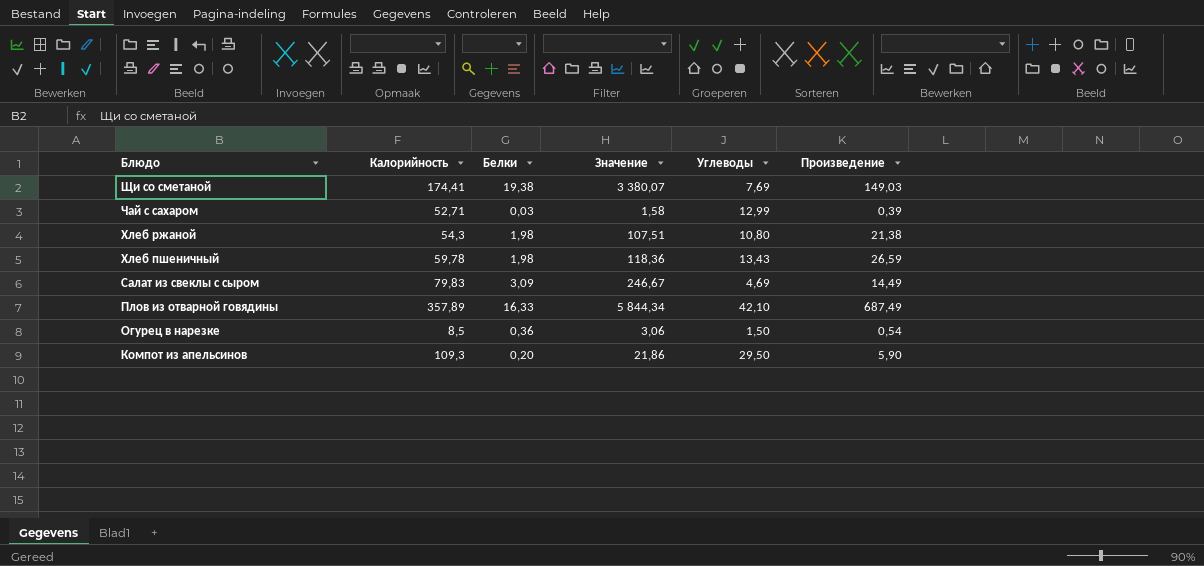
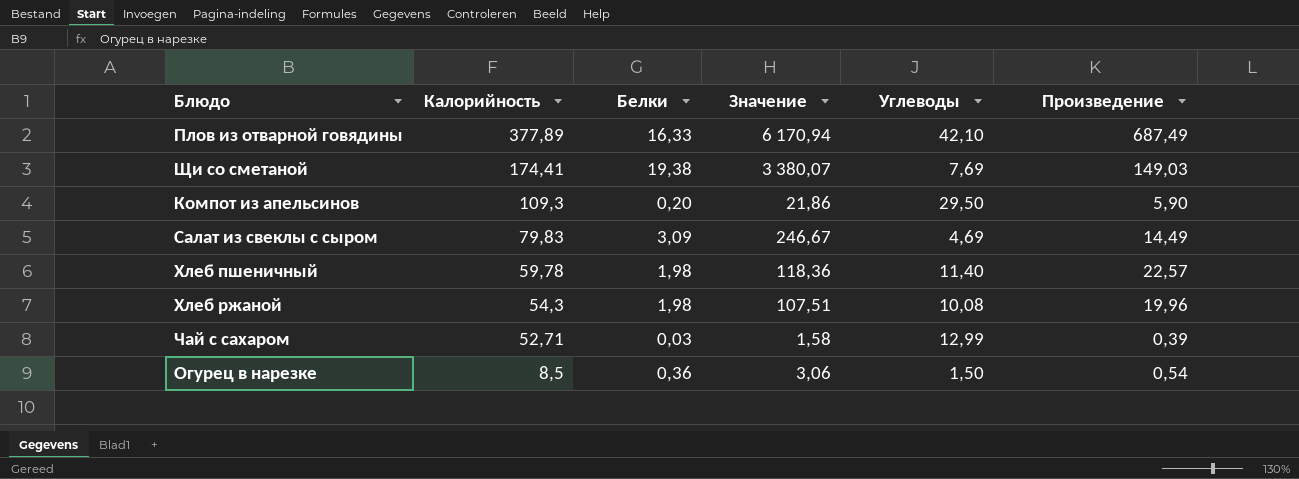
row order: Блюдо descending -> Калорийность descending
Плов из отварной говядины | Калорийность: 357,89 -> 377,89
Плов из отварной говядины | Значение: 5 844,34 -> 6 170,94
Хлеб пшеничный | Углеводы: 13,43 -> 11,40
Хлеб пшеничный | Произведение: 26,59 -> 22,57
Хлеб ржаной | Углеводы: 10,80 -> 10,08
Хлеб ржаной | Произведение: 21,38 -> 19,96

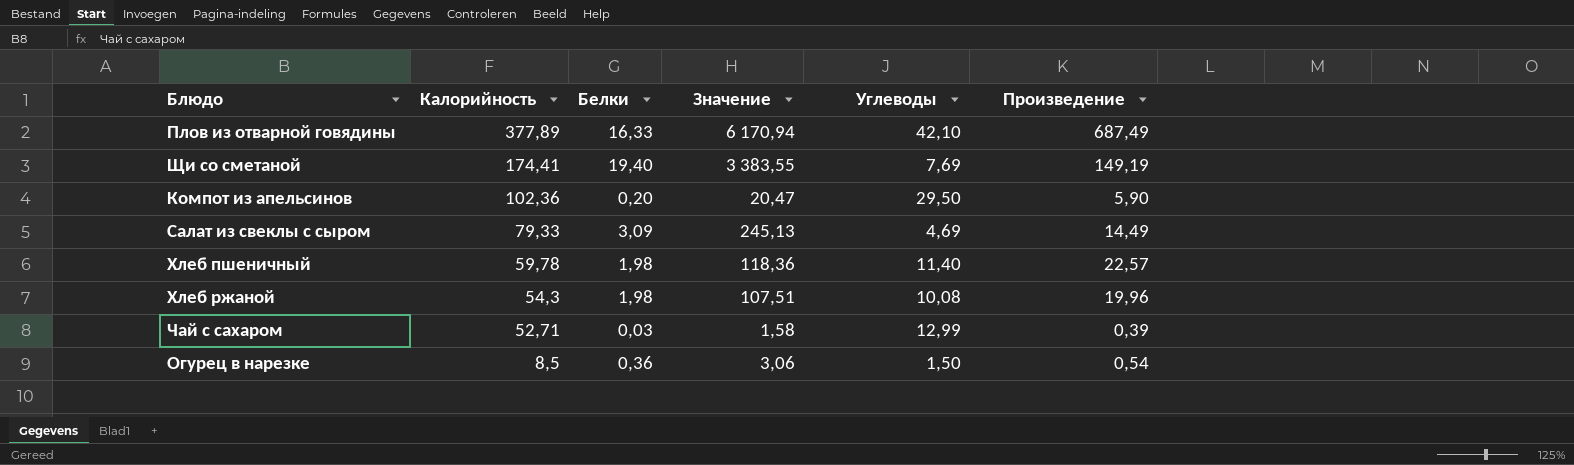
Щи со сметаной | Белки: 19,38 -> 19,40
Щи со сметаной | Значение: 3 380,07 -> 3 383,55
Щи со сметаной | Произведение: 149,03 -> 149,19
Компот из апельсинов | Калорийность: 109,3 -> 102,36
Компот из апельсинов | Значение: 21,86 -> 20,47
Салат из свеклы с сыром | Калорийность: 79,83 -> 79,33
Салат из свеклы с сыром | Значение: 246,67 -> 245,13

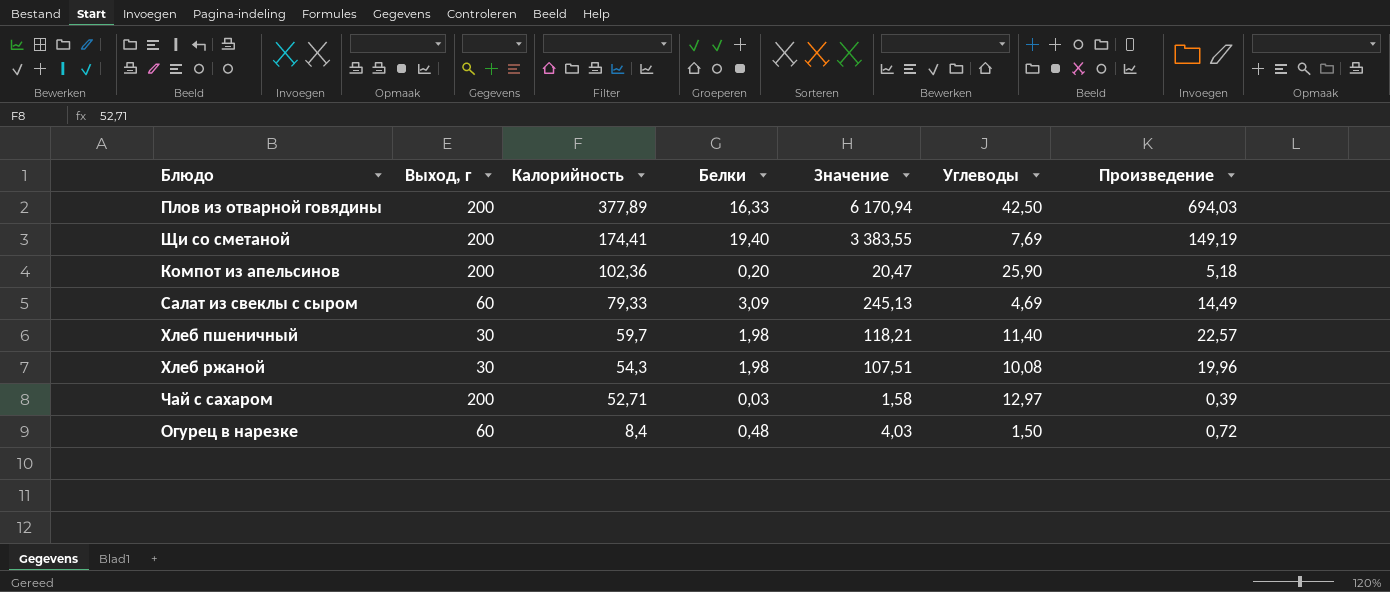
column Выход, г | position: none -> 2
Плов из отварной говядины | Углеводы: 42,10 -> 42,50
Плов из отварной говядины | Произведение: 687,49 -> 694,03
Компот из апельсинов | Углеводы: 29,50 -> 25,90
Компот из апельсинов | Произведение: 5,90 -> 5,18
Хлеб пшеничный | Калорийность: 59,78 -> 59,7
Хлеб пшеничный | Значение: 118,36 -> 118,21
Чай с сахаром | Углеводы: 12,99 -> 12,97
Огурец в нарезке | Калорийность: 8,5 -> 8,4
Огурец в нарезке | Белки: 0,36 -> 0,48
Огурец в нарезке | Значение: 3,06 -> 4,03
Огурец в нарезке | Произведение: 0,54 -> 0,72

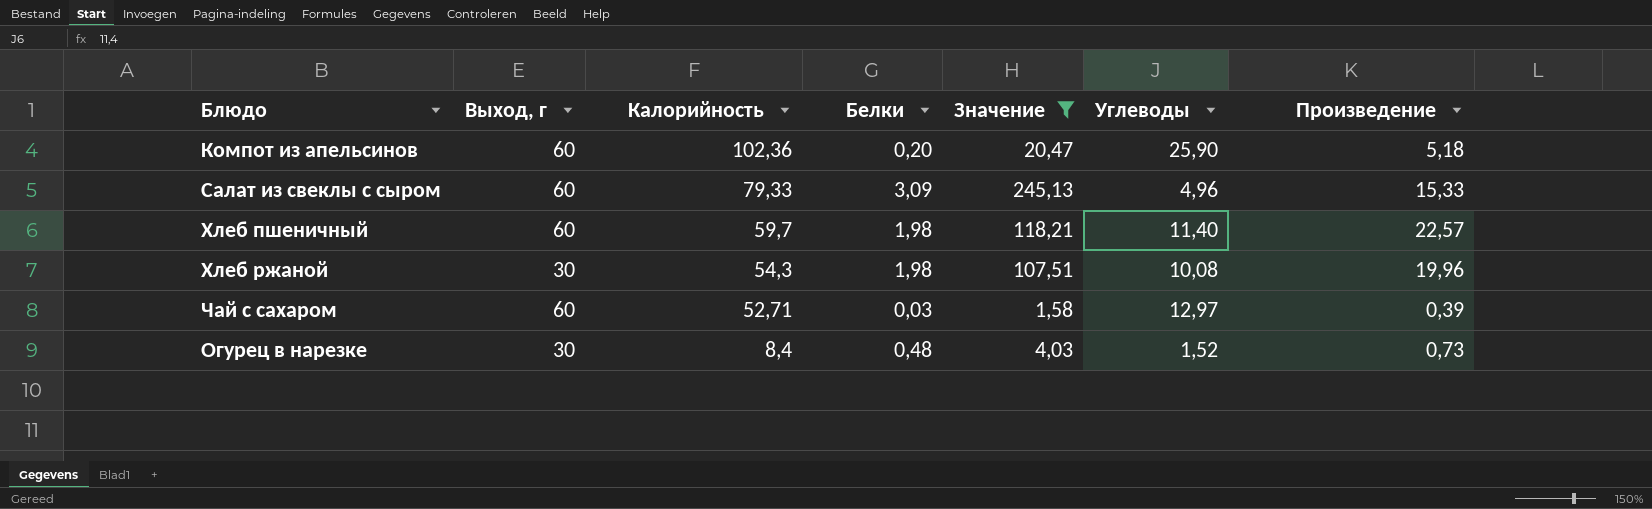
filter: none -> Значение <= 245,13
Компот из апельсинов | Выход, г: 200 -> 60
Салат из свеклы с сыром | Углеводы: 4,69 -> 4,96
Салат из свеклы с сыром | Произведение: 14,49 -> 15,33
Хлеб пшеничный | Выход, г: 30 -> 60
Чай с сахаром | Выход, г: 200 -> 60
Огурец в нарезке | Выход, г: 60 -> 30
Огурец в нарезке | Углеводы: 1,50 -> 1,52
Огурец в нарезке | Произведение: 0,72 -> 0,73

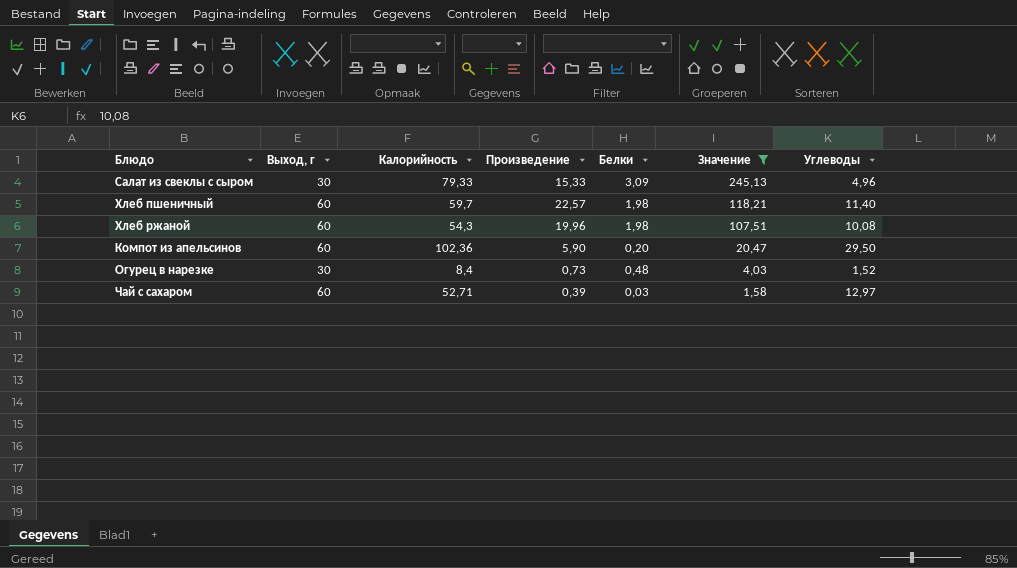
row order: Калорийность descending -> Значение descending
column Произведение | position: 7 -> 4
Салат из свеклы с сыром | Выход, г: 60 -> 30
Хлеб ржаной | Выход, г: 30 -> 60
Компот из апельсинов | Произведение: 5,18 -> 5,90
Компот из апельсинов | Углеводы: 25,90 -> 29,50

